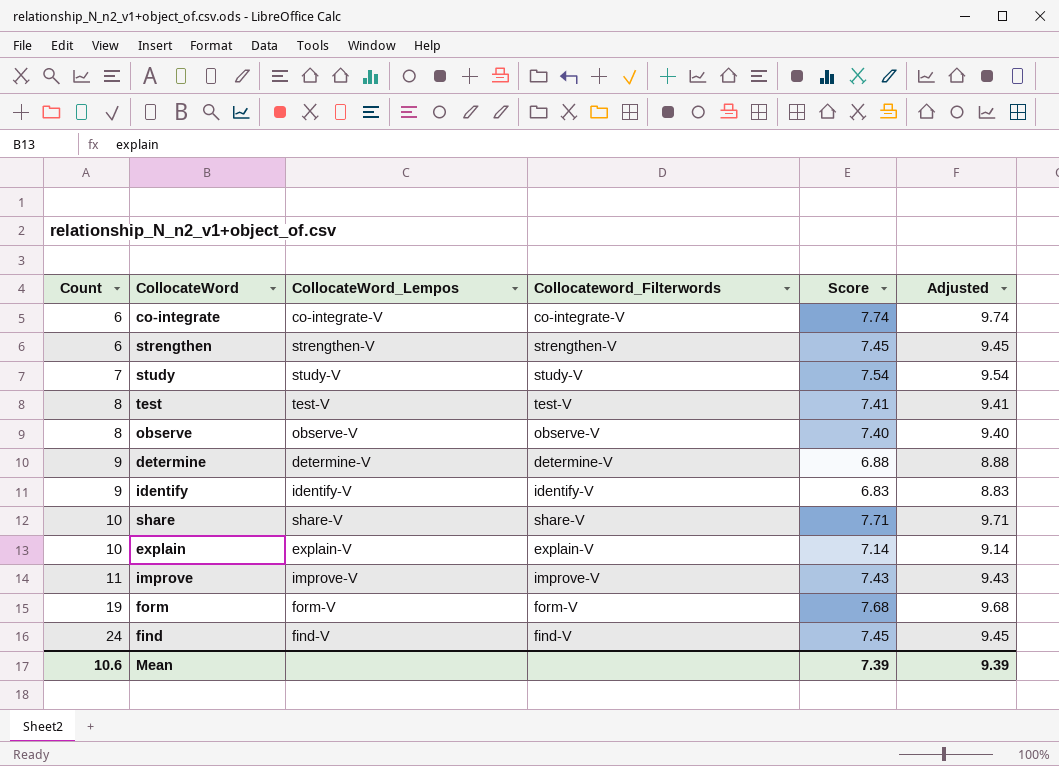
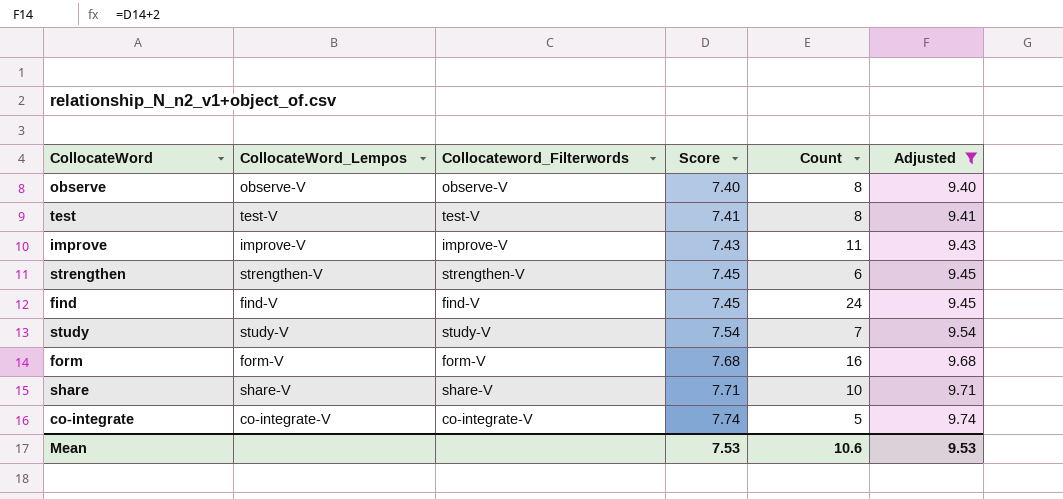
filter: none -> Adjusted >= 9.40
row order: Count ascending -> Score ascending
column Count | position: 1 -> 5
form | Count: 19 -> 16
co-integrate | Count: 6 -> 5
Mean | Score: 7.39 -> 7.53
Mean | Adjusted: 9.39 -> 9.53

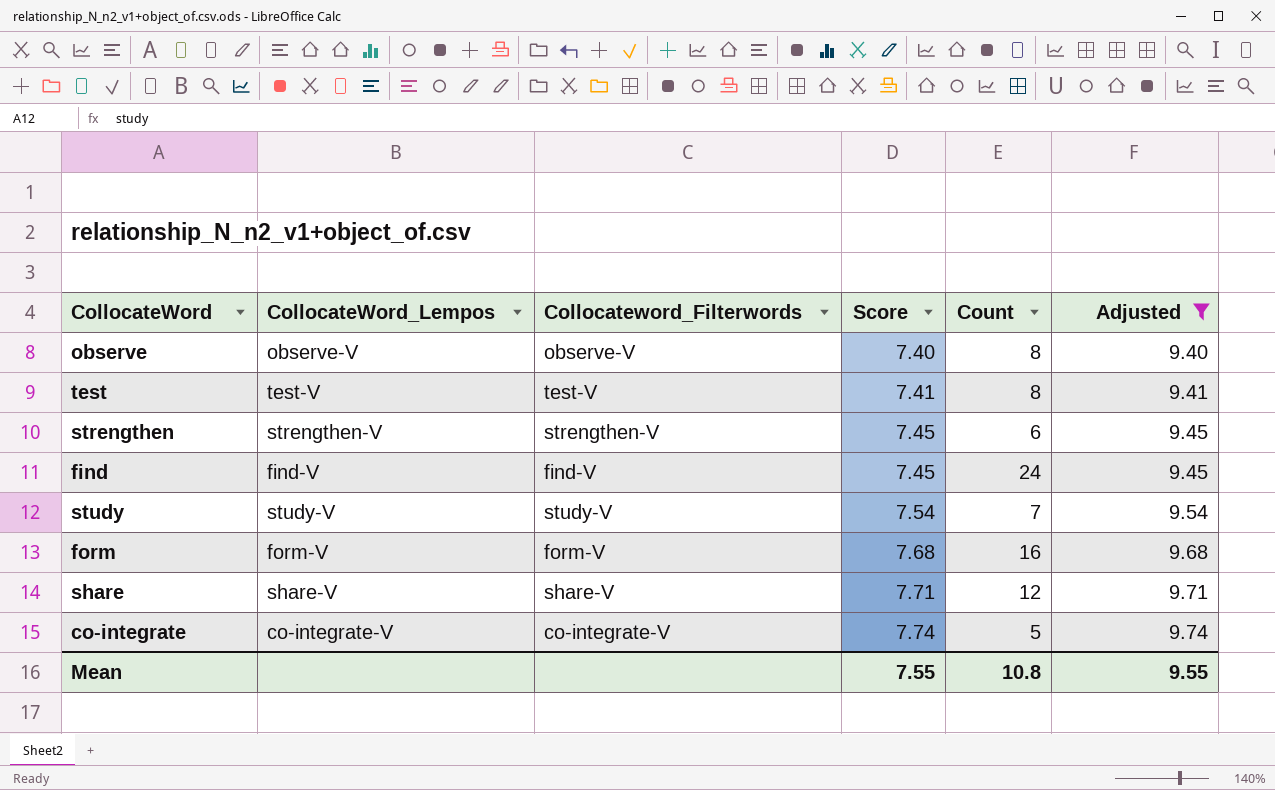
row improve: improve-V | improve-V | 7.43 | 11 | 9.43 -> none
share | Count: 10 -> 12
Mean | Score: 7.53 -> 7.55
Mean | Count: 10.6 -> 10.8
Mean | Adjusted: 9.53 -> 9.55

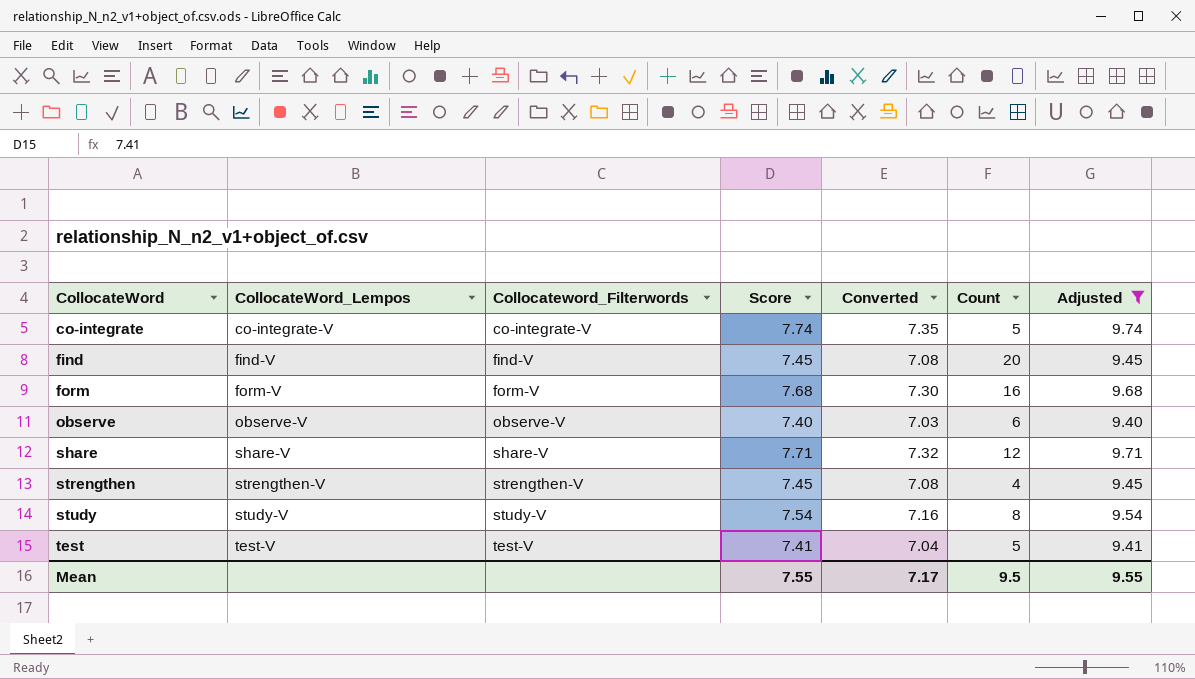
row order: Score ascending -> CollocateWord ascending
column Converted | formula: none -> [Score] * 0.95
find | Count: 24 -> 20
observe | Count: 8 -> 6
strengthen | Count: 6 -> 4
study | Count: 7 -> 8
test | Count: 8 -> 5
Mean | Count: 10.8 -> 9.5

